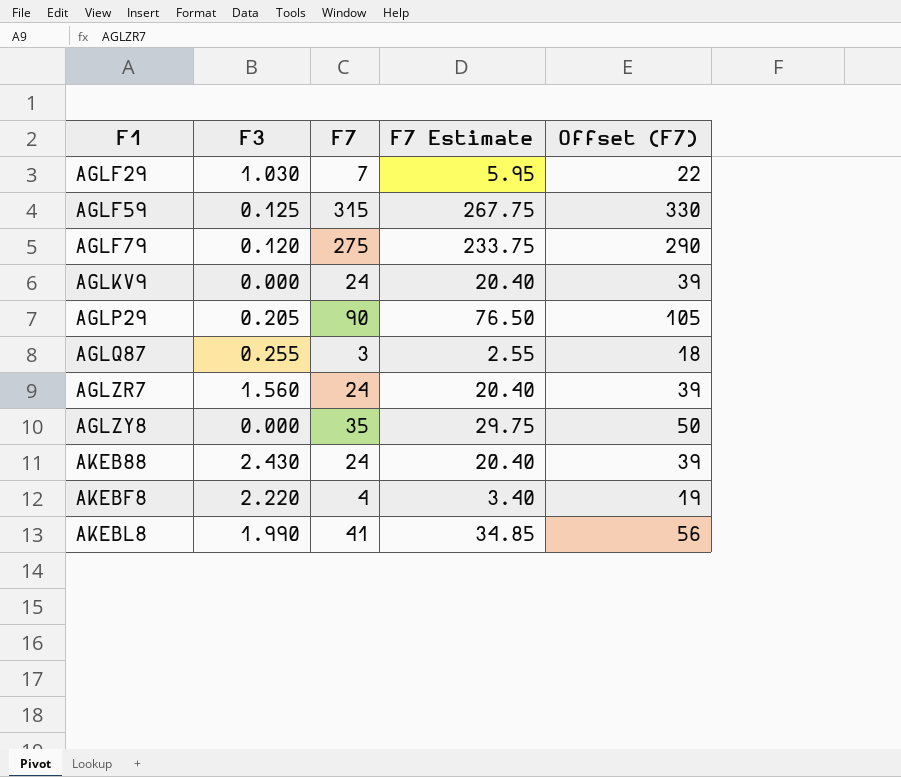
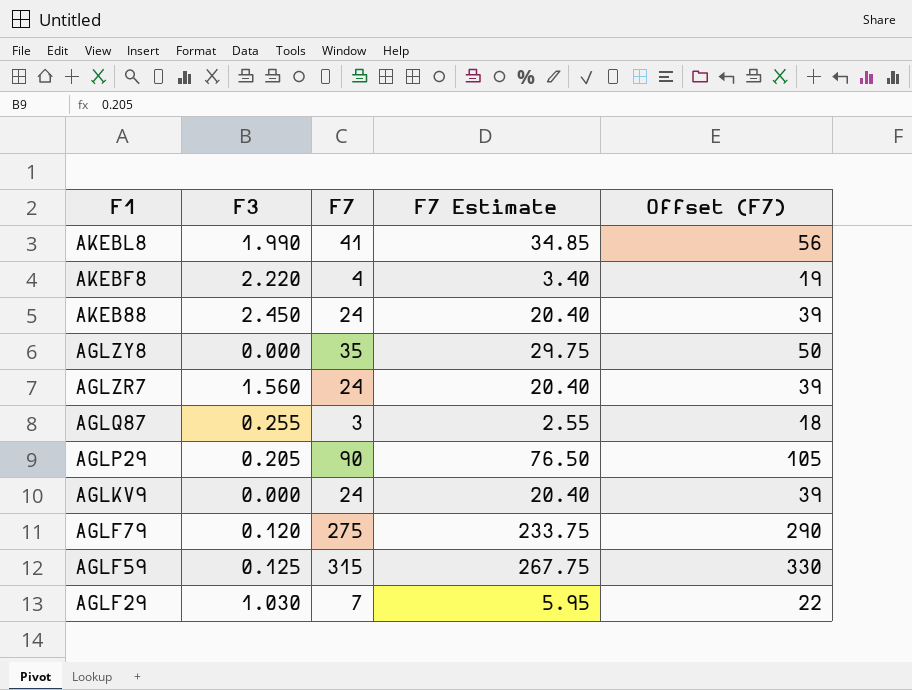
row order: F1 ascending -> F1 descending
AKEB88 | F3: 2.430 -> 2.450

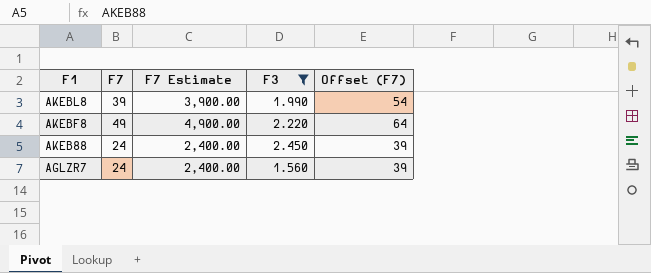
filter: none -> F3 >= 1.560
column F7 Estimate | formula: [F7] * 0.85 -> [F7] * 100
column F3 | position: 2 -> 4
AKEBL8 | F7: 41 -> 39
AKEBL8 | Offset (F7): 56 -> 54
AKEBF8 | F7: 4 -> 49
AKEBF8 | Offset (F7): 19 -> 64

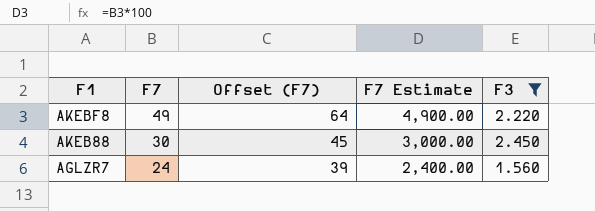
column Offset (F7) | position: 5 -> 3
row AKEBL8: 39 | 3,900.00 | 1.990 | 54 -> none
AKEB88 | F7: 24 -> 30
AKEB88 | Offset (F7): 39 -> 45
AKEB88 | F7 Estimate: 2,400.00 -> 3,000.00

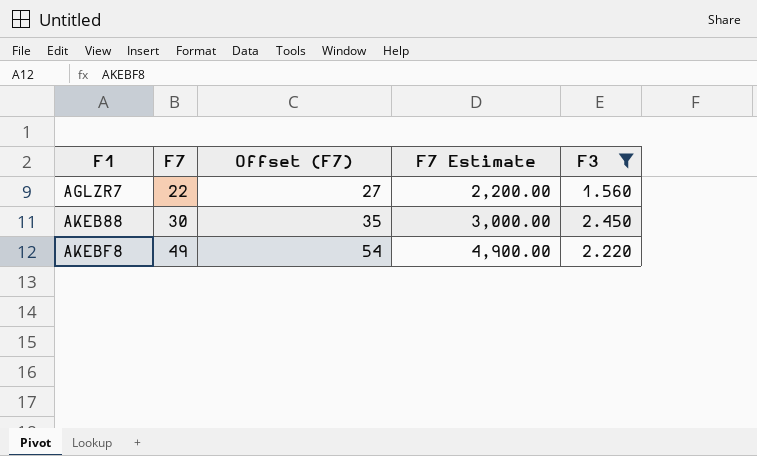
row order: F1 descending -> F1 ascending
column Offset (F7) | formula: [F7] + 15 -> [F7] + 5
AGLZR7 | F7: 24 -> 22
AGLZR7 | F7 Estimate: 2,400.00 -> 2,200.00

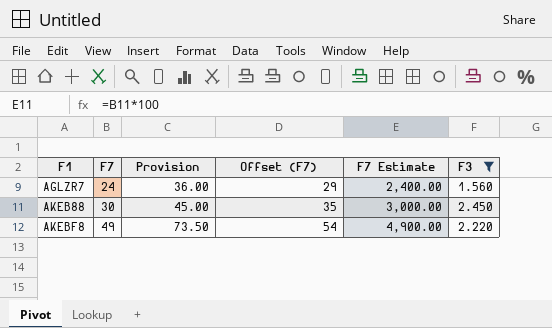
column Provision | formula: none -> [F7] * 1.5
AGLZR7 | F7: 22 -> 24
AGLZR7 | Offset (F7): 27 -> 29
AGLZR7 | F7 Estimate: 2,200.00 -> 2,400.00

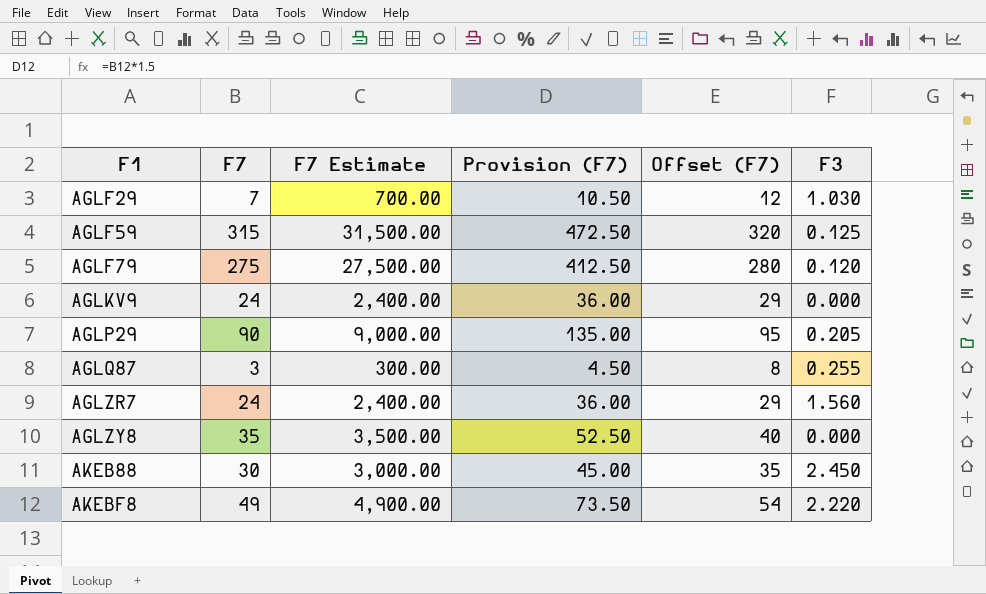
filter: F3 >= 1.560 -> none
column F7 Estimate | position: 5 -> 3
column name: Provision -> Provision (F7)

